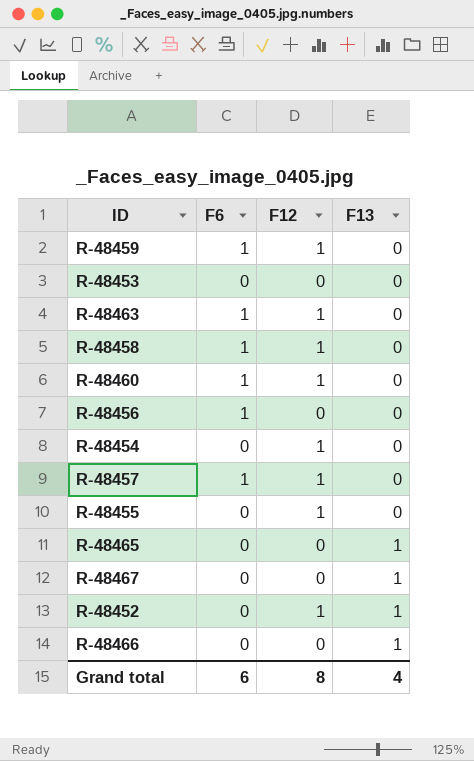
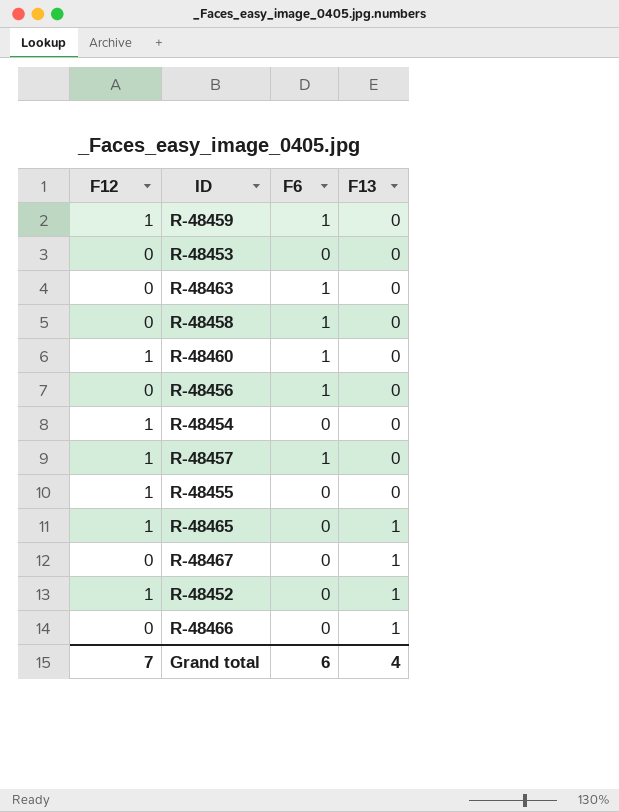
column F12 | position: 3 -> 1
R-48463 | F12: 1 -> 0
R-48458 | F12: 1 -> 0
R-48465 | F12: 0 -> 1
Grand total | F12: 8 -> 7

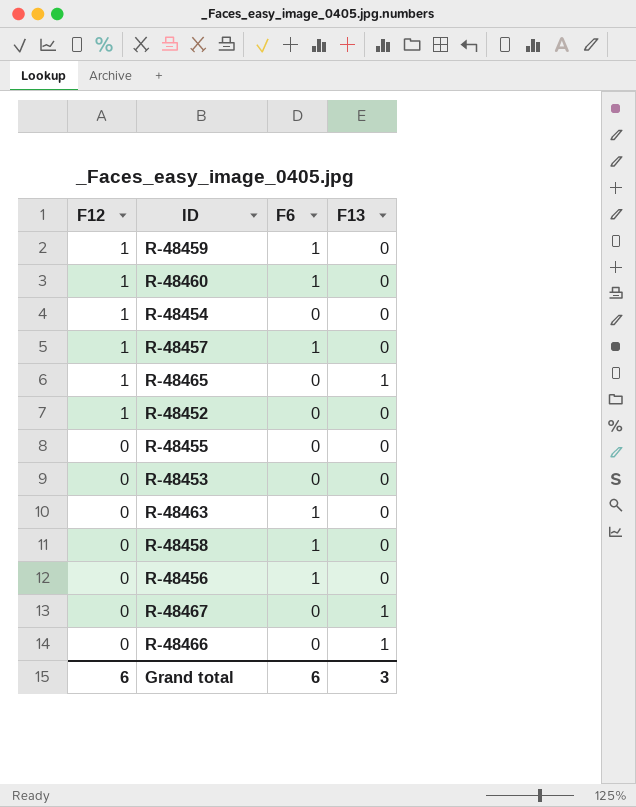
row order: F13 ascending -> F12 descending
R-48452 | F13: 1 -> 0
R-48455 | F12: 1 -> 0
Grand total | F12: 7 -> 6
Grand total | F13: 4 -> 3

